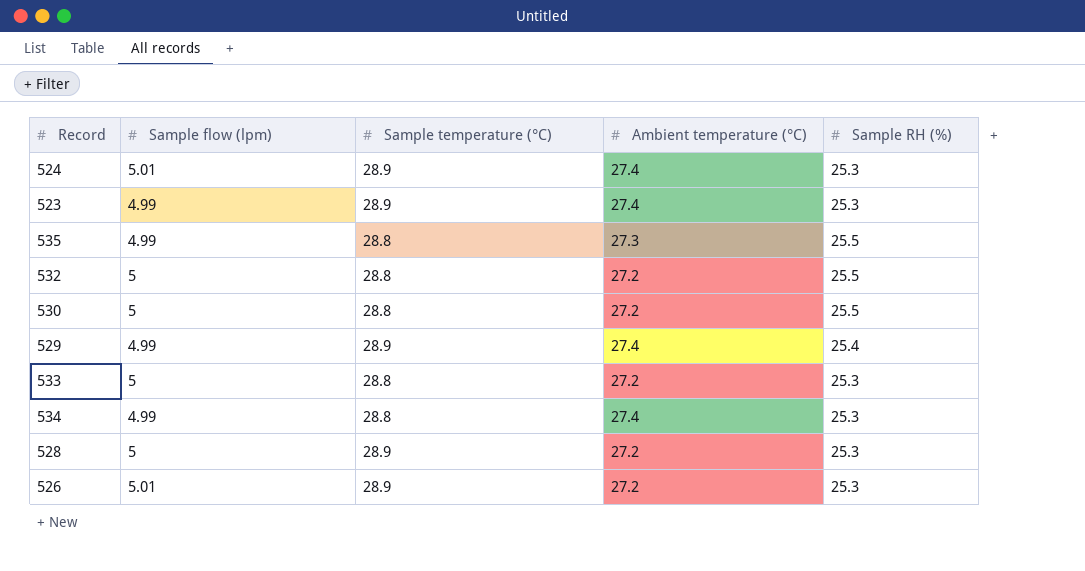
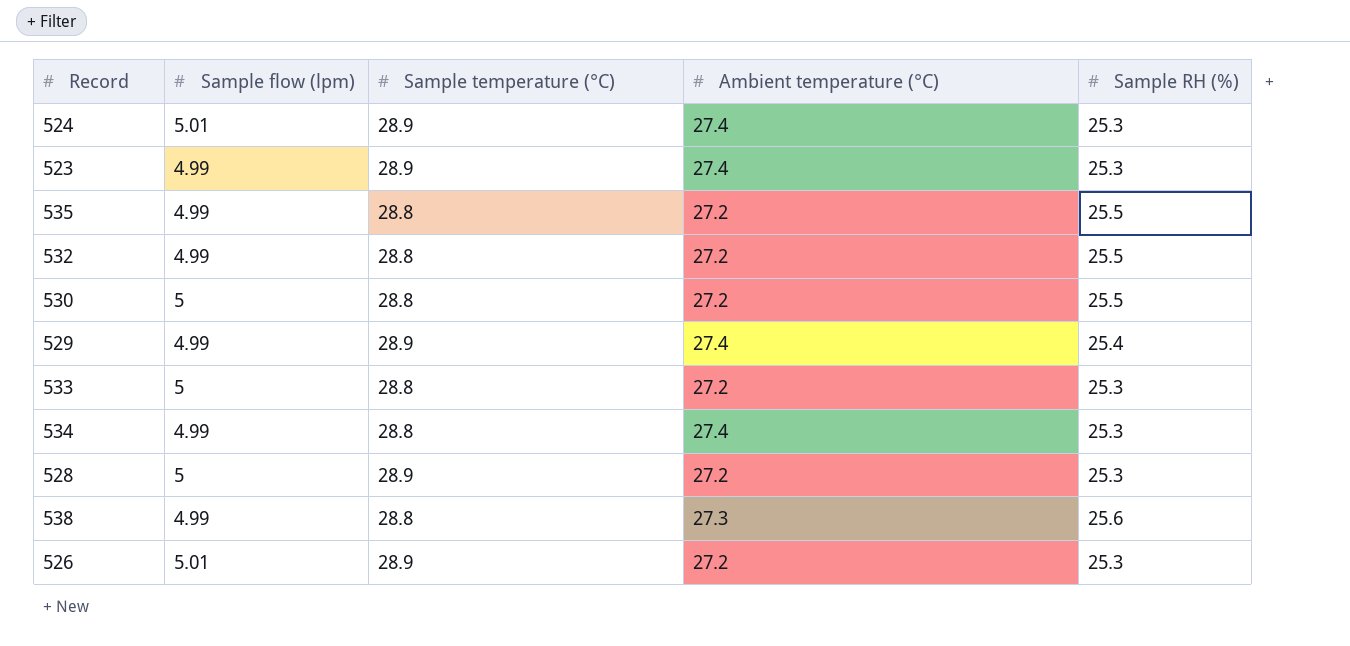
535 | Ambient temperature (°C): 27.3 -> 27.2
532 | Sample flow (lpm): 5 -> 4.99
row 538: none -> 4.99 | 28.8 | 27.3 | 25.6

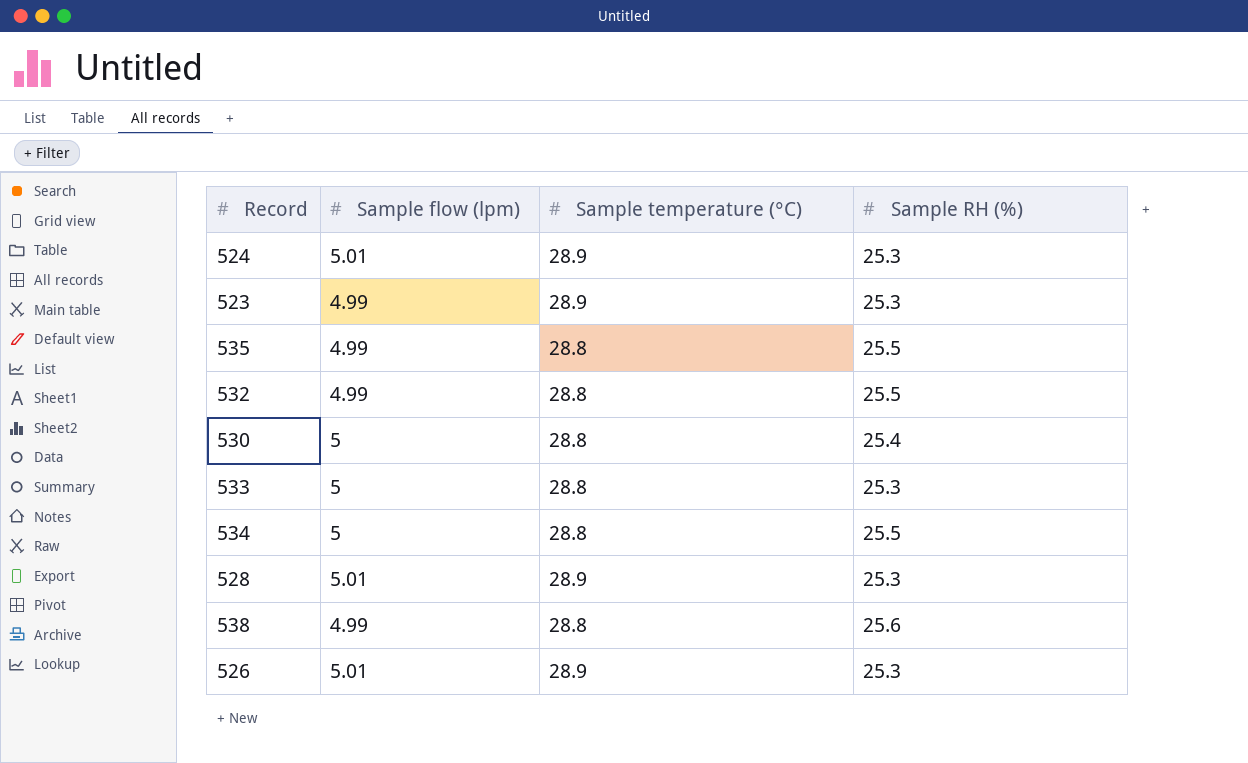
column Ambient temperature (°C) | position: 4 -> none
row 529: 4.99 | 28.9 | 27.4 | 25.4 -> none
530 | Sample RH (%): 25.5 -> 25.4
534 | Sample flow (lpm): 4.99 -> 5
534 | Sample RH (%): 25.3 -> 25.5
528 | Sample flow (lpm): 5 -> 5.01

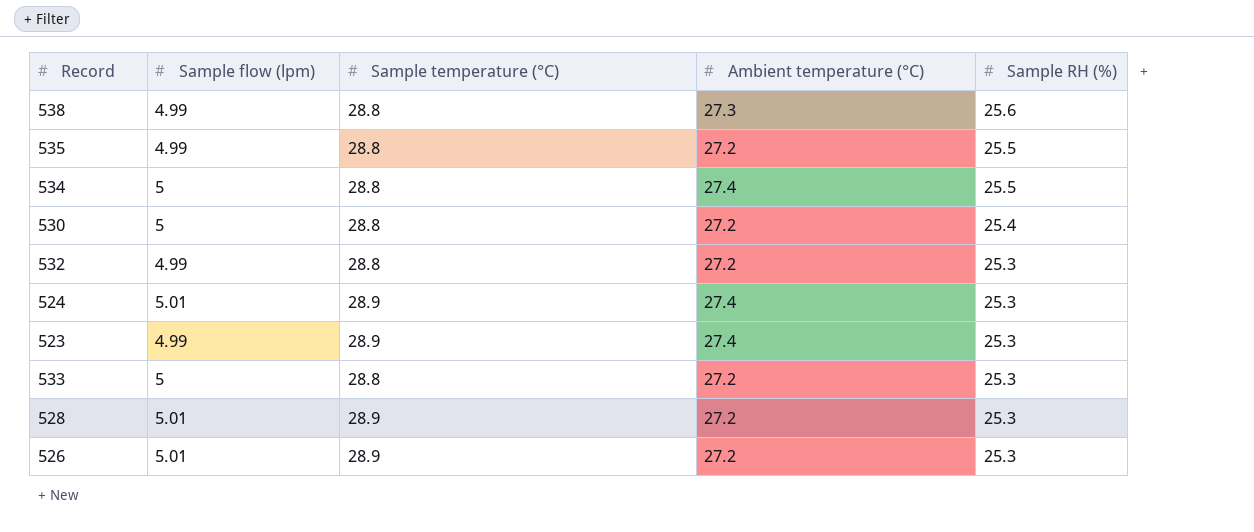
row order: none -> Sample RH (%) descending
column Ambient temperature (°C) | position: none -> 4
532 | Sample RH (%): 25.5 -> 25.3

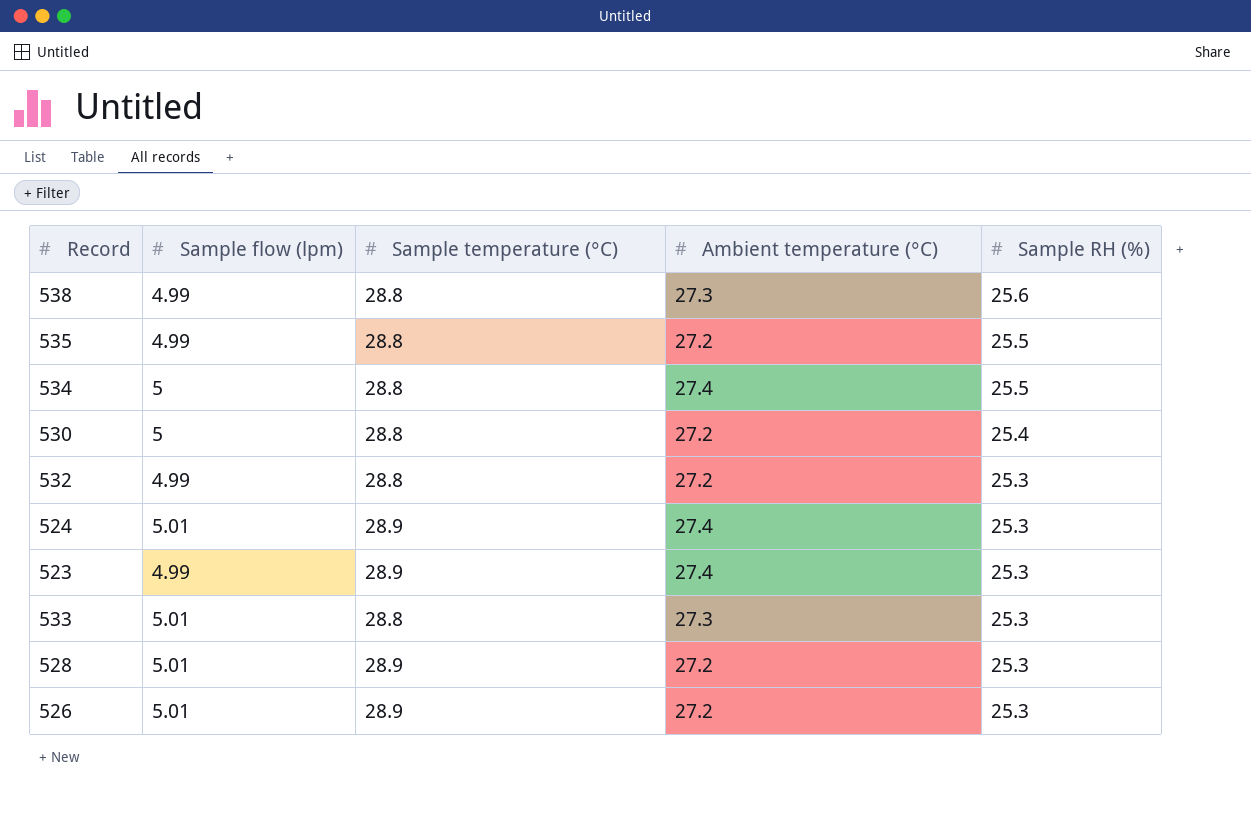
533 | Sample flow (lpm): 5 -> 5.01
533 | Ambient temperature (°C): 27.2 -> 27.3

